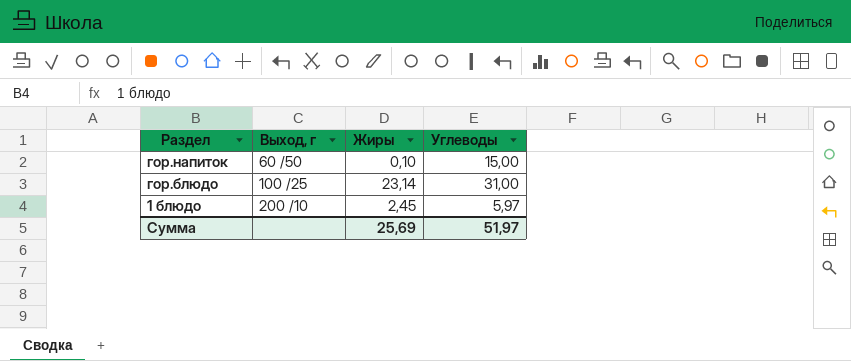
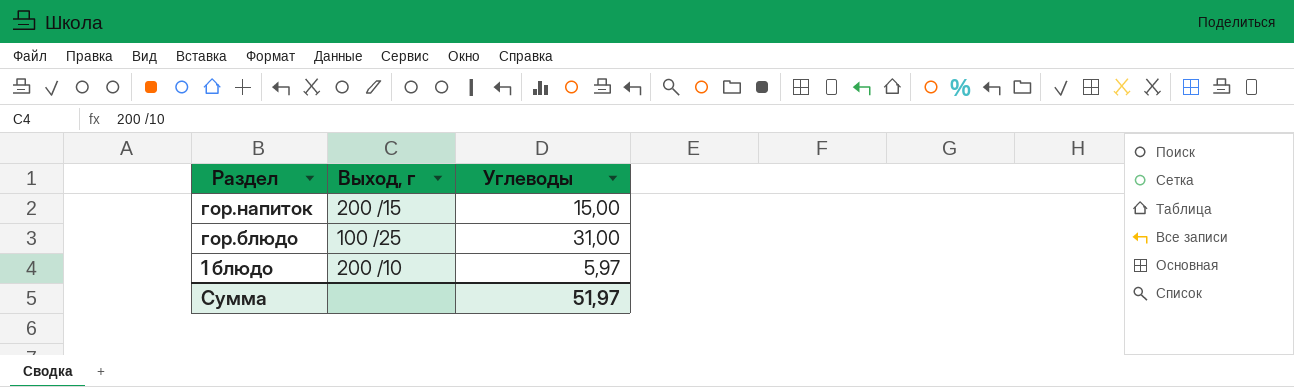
column Жиры | position: 3 -> none
гор.напиток | Выход, г: 60 /50 -> 200 /15

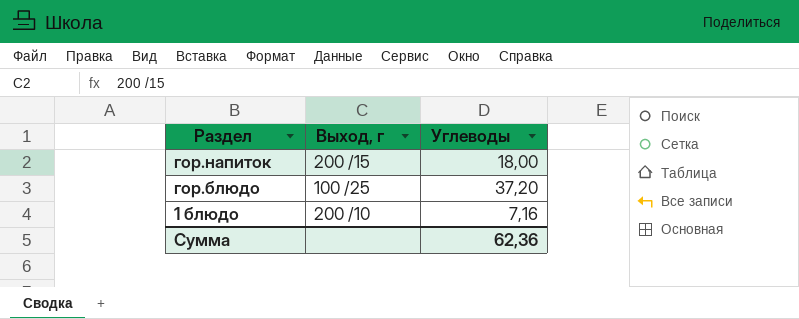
гор.напиток | Углеводы: 15,00 -> 18,00
гор.блюдо | Углеводы: 31,00 -> 37,20
1 блюдо | Углеводы: 5,97 -> 7,16
Сумма | Углеводы: 51,97 -> 62,36

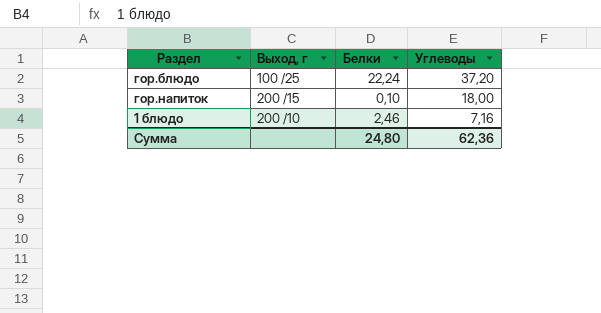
row order: Раздел descending -> Углеводы descending
column Белки | position: none -> 3

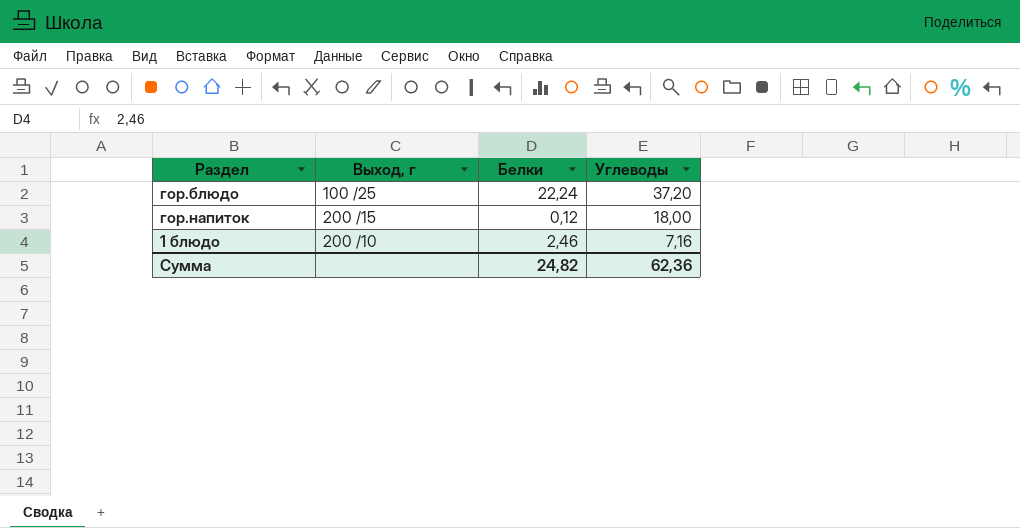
гор.напиток | Белки: 0,10 -> 0,12
Сумма | Белки: 24,80 -> 24,82

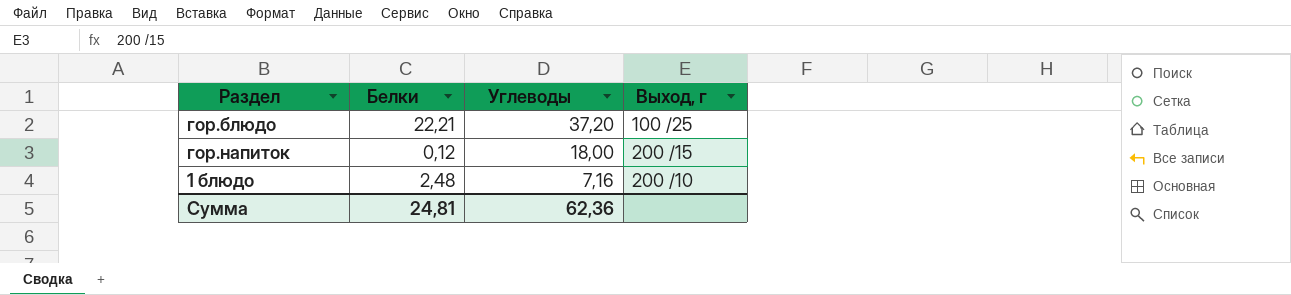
column Выход, г | position: 2 -> 4
гор.блюдо | Белки: 22,24 -> 22,21
1 блюдо | Белки: 2,46 -> 2,48
Сумма | Белки: 24,82 -> 24,81

